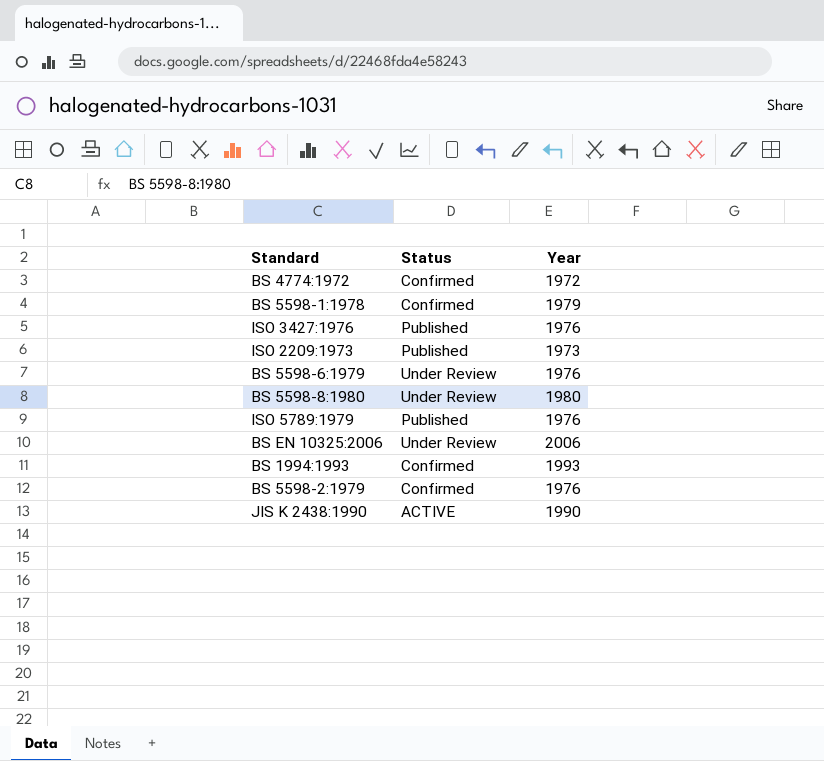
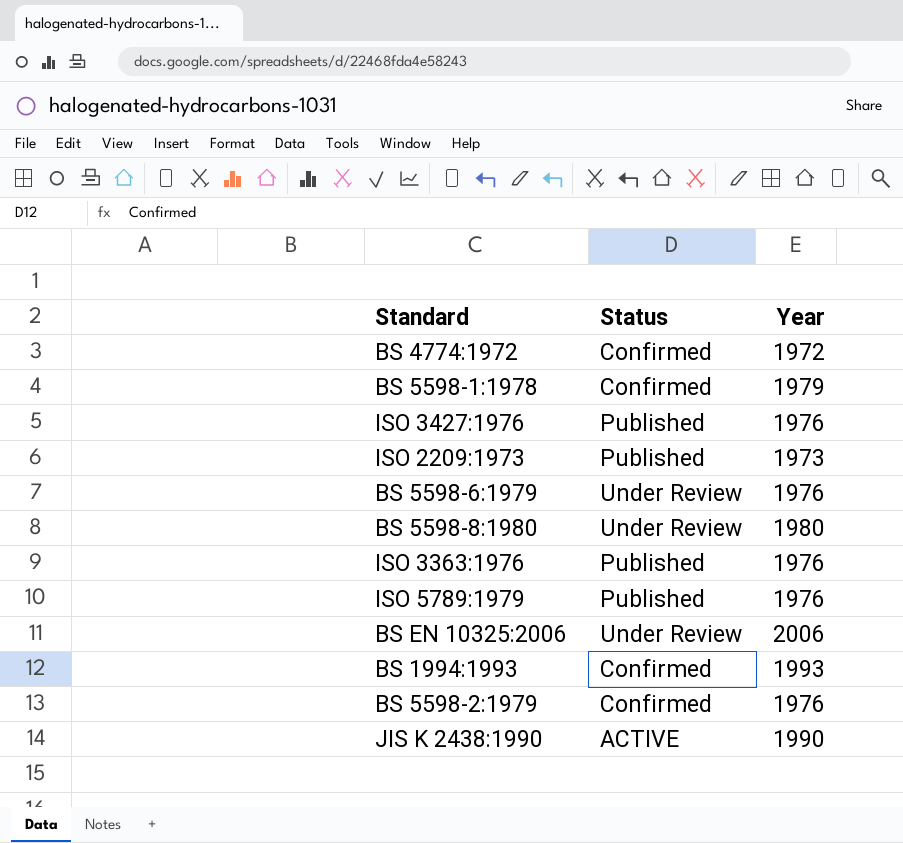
row ISO 3363:1976: none -> Published | 1976

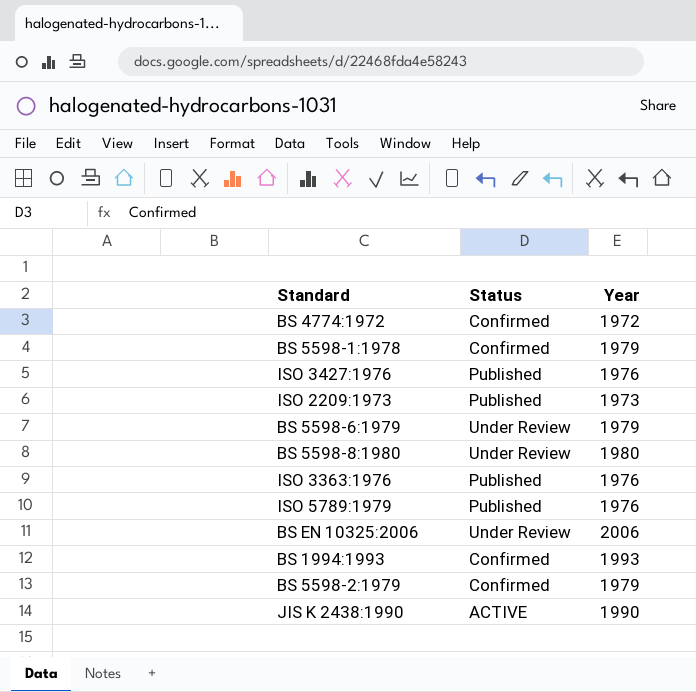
BS 5598-6:1979 | Year: 1976 -> 1979
BS 5598-2:1979 | Year: 1976 -> 1979

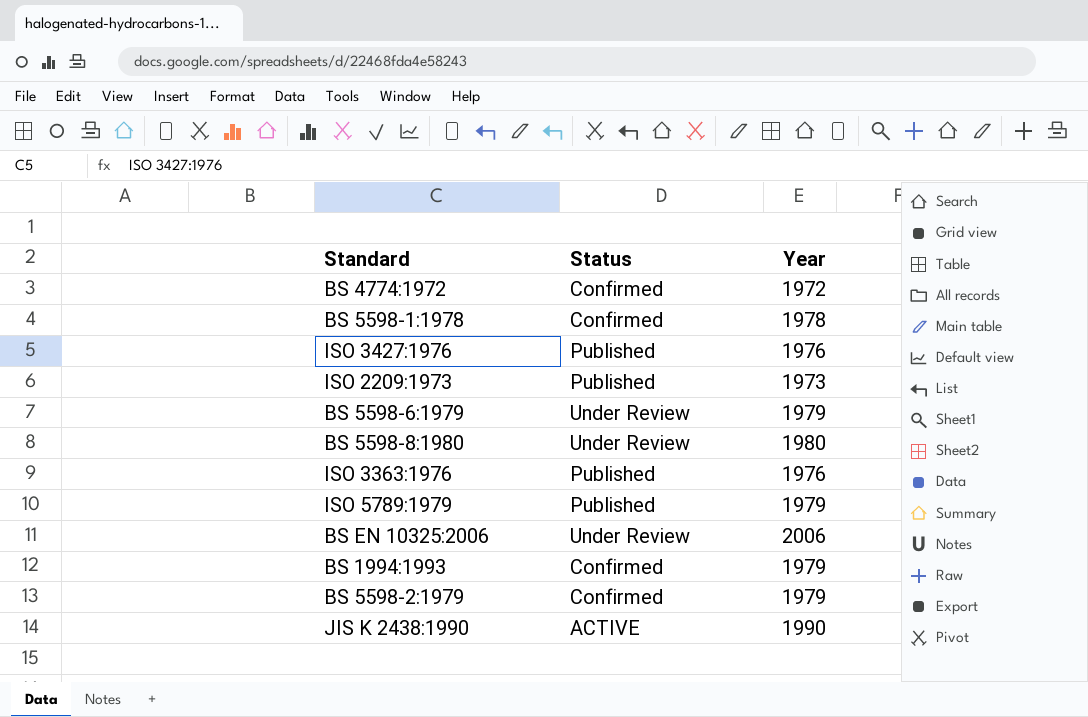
BS 5598-1:1978 | Year: 1979 -> 1978
ISO 5789:1979 | Year: 1976 -> 1979
BS 1994:1993 | Year: 1993 -> 1979

